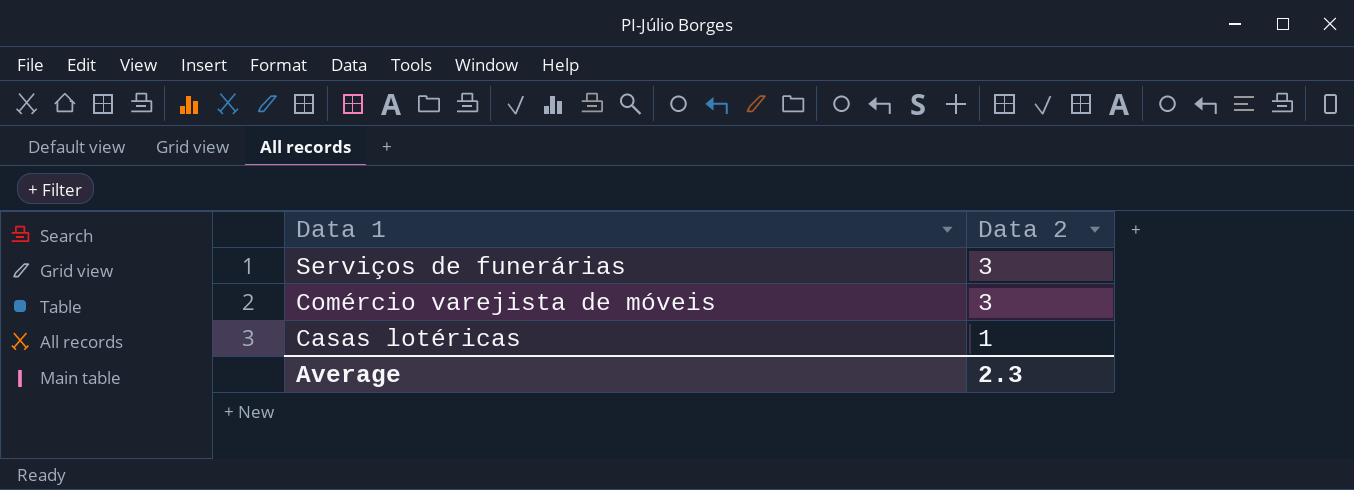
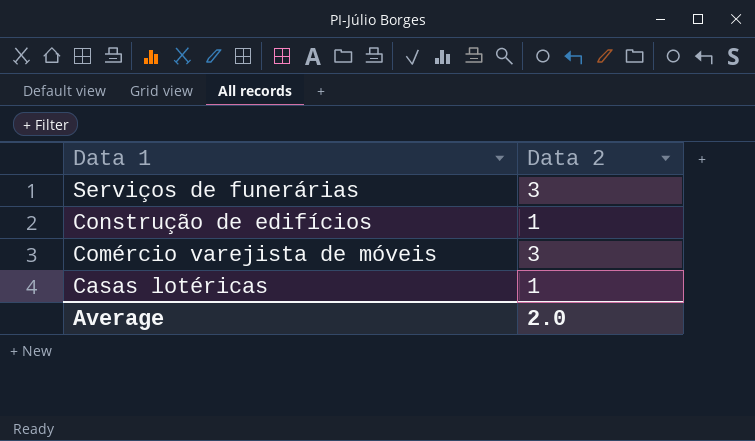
row Construção de edifícios: none -> 1
Average | Data 2: 2.3 -> 2.0

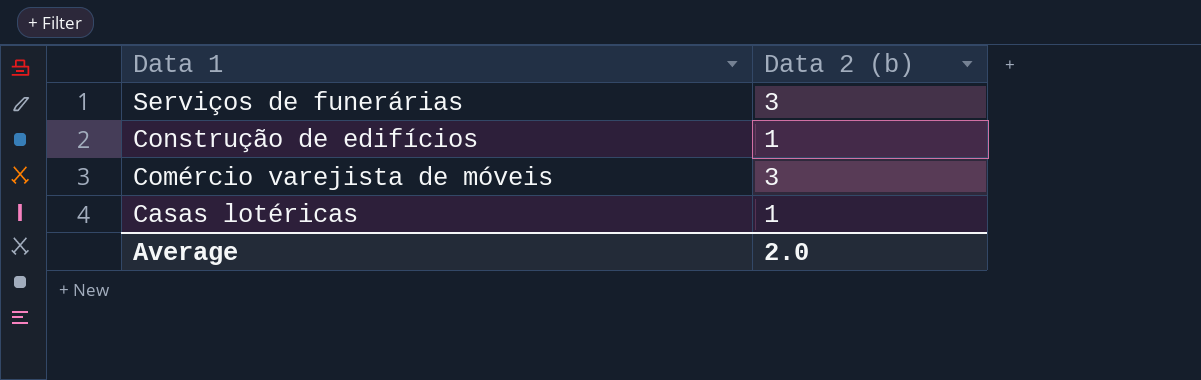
column name: Data 2 -> Data 2 (b)

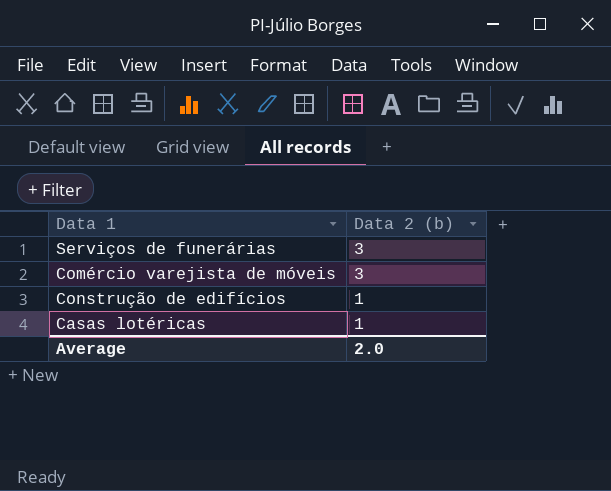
row order: Data 1 descending -> Data 2 (b) descending

